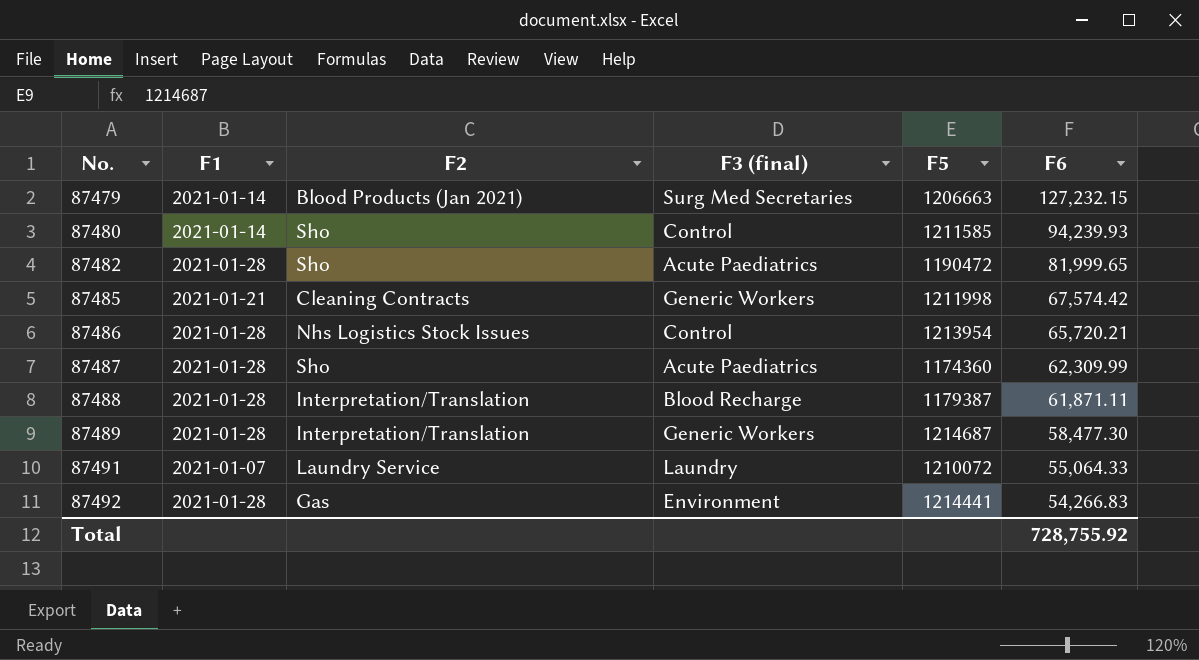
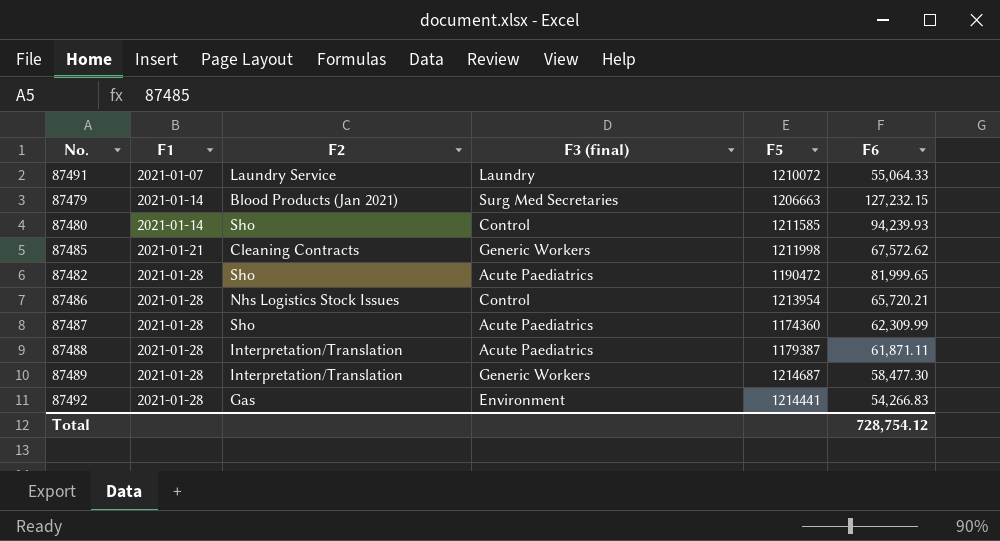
row order: No. ascending -> F1 ascending
87485 | F6: 67,574.42 -> 67,572.62
87488 | F3 (final): Blood Recharge -> Acute Paediatrics
Total | F6: 728,755.92 -> 728,754.12

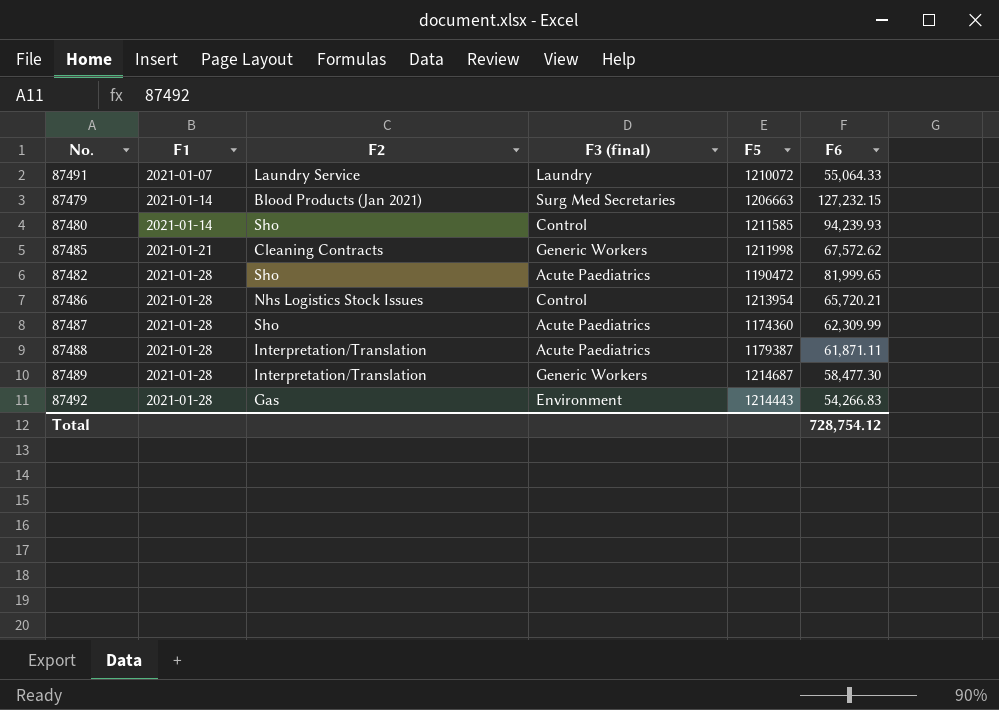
87492 | F5: 1214441 -> 1214443

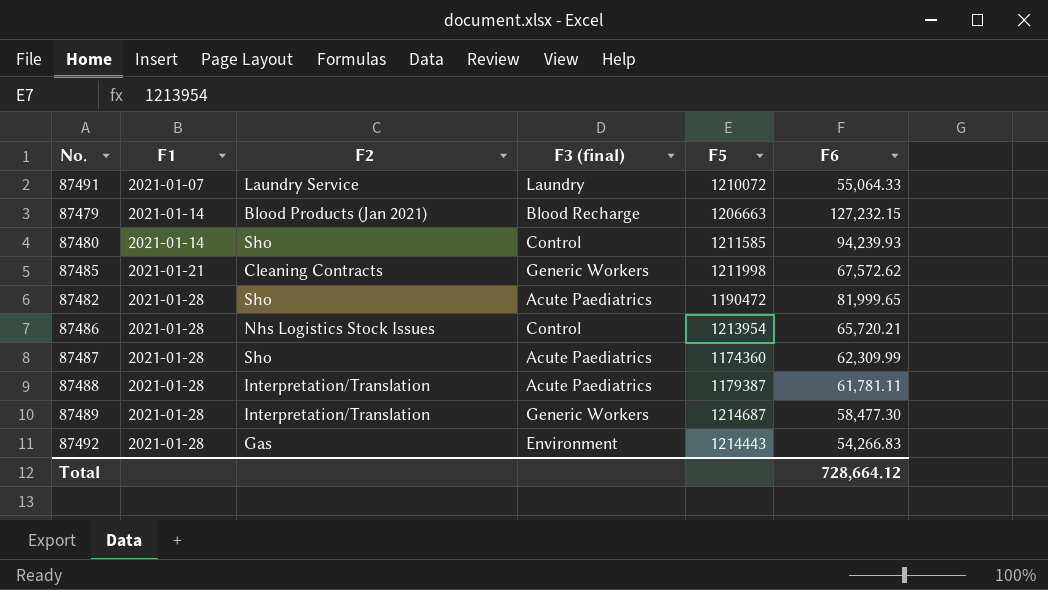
87479 | F3 (final): Surg Med Secretaries -> Blood Recharge
87488 | F6: 61,871.11 -> 61,781.11
Total | F6: 728,754.12 -> 728,664.12

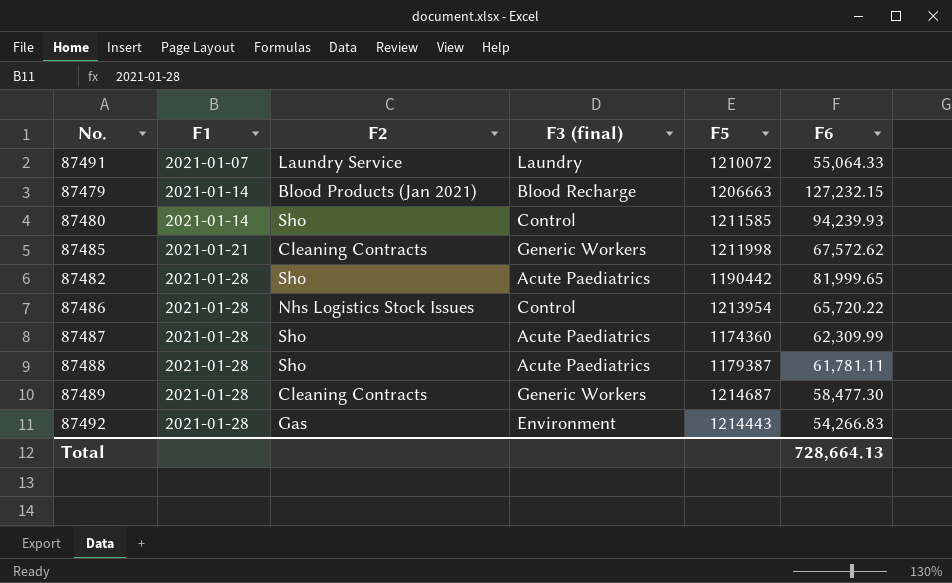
87482 | F5: 1190472 -> 1190442
87486 | F6: 65,720.21 -> 65,720.22
87488 | F2: Interpretation/Translation -> Sho
87489 | F2: Interpretation/Translation -> Cleaning Contracts
Total | F6: 728,664.12 -> 728,664.13

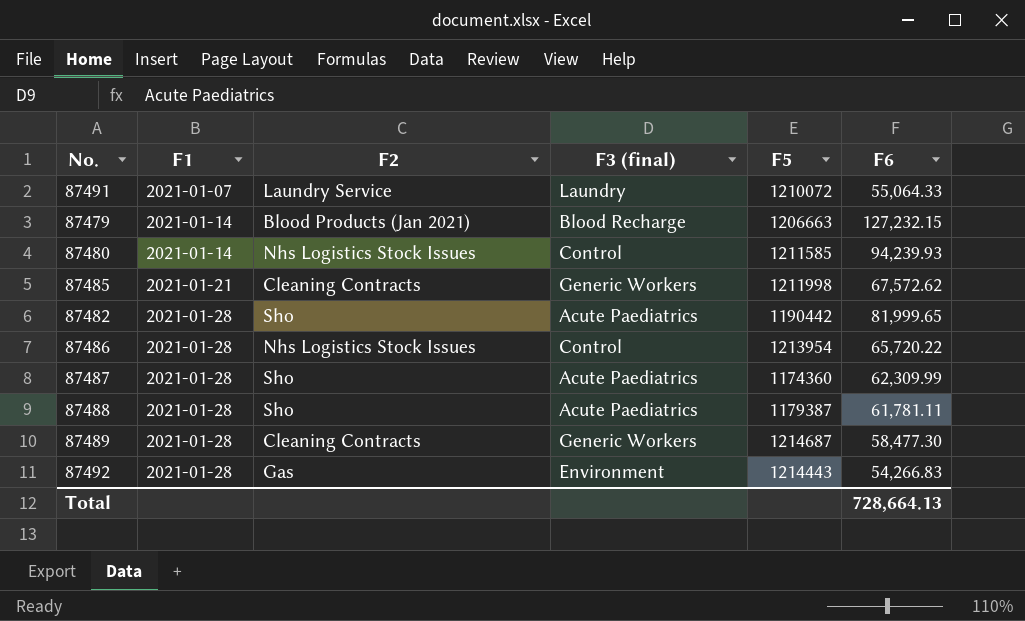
87480 | F2: Sho -> Nhs Logistics Stock Issues

